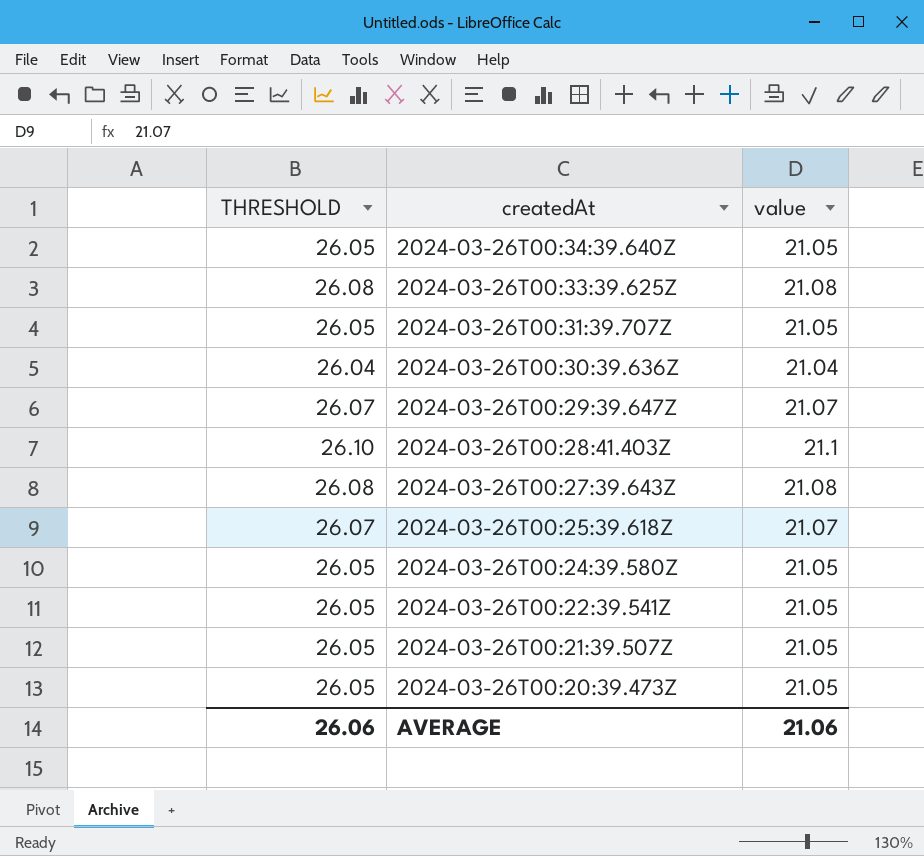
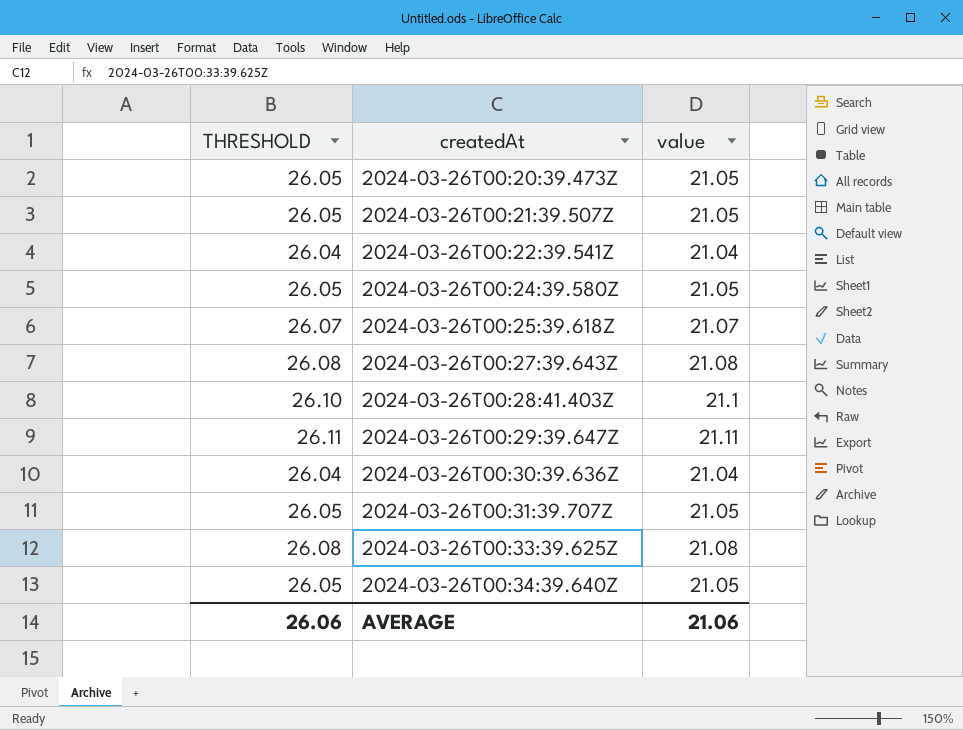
row order: createdAt descending -> createdAt ascending
2024-03-26T00:22:39.541Z | THRESHOLD: 26.05 -> 26.04
2024-03-26T00:22:39.541Z | value: 21.05 -> 21.04
2024-03-26T00:29:39.647Z | THRESHOLD: 26.07 -> 26.11
2024-03-26T00:29:39.647Z | value: 21.07 -> 21.11

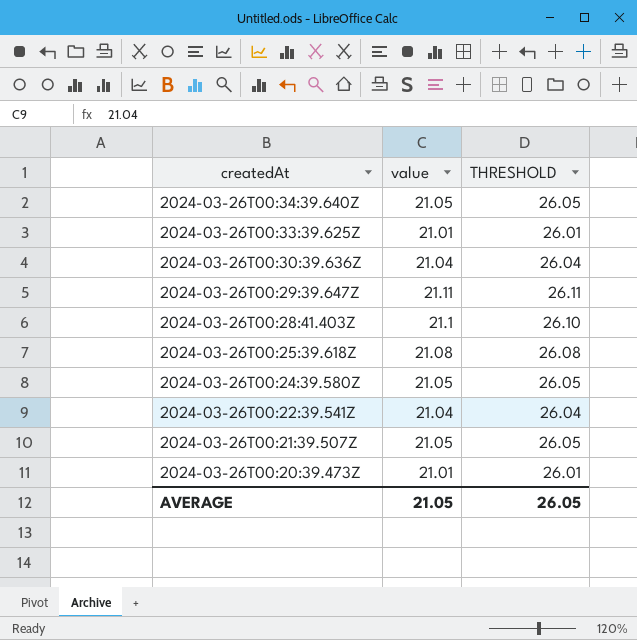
row order: createdAt ascending -> createdAt descending
column THRESHOLD | position: 1 -> 3
row 2024-03-26T00:27:39.643Z: 26.08 | 21.08 -> none
row 2024-03-26T00:31:39.707Z: 26.05 | 21.05 -> none
2024-03-26T00:33:39.625Z | value: 21.08 -> 21.01
2024-03-26T00:33:39.625Z | THRESHOLD: 26.08 -> 26.01
2024-03-26T00:25:39.618Z | value: 21.07 -> 21.08
2024-03-26T00:25:39.618Z | THRESHOLD: 26.07 -> 26.08
2024-03-26T00:20:39.473Z | value: 21.05 -> 21.01
2024-03-26T00:20:39.473Z | THRESHOLD: 26.05 -> 26.01
AVERAGE | value: 21.06 -> 21.05
AVERAGE | THRESHOLD: 26.06 -> 26.05

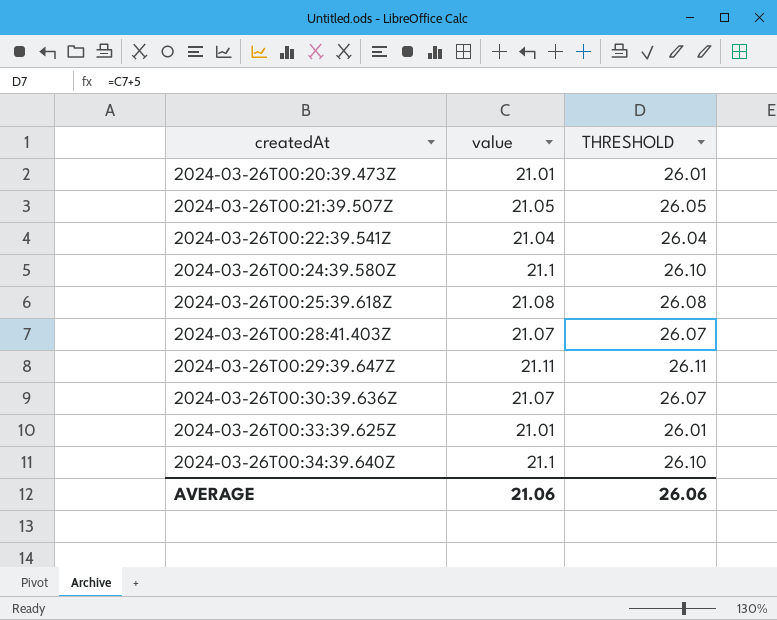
row order: createdAt descending -> createdAt ascending
2024-03-26T00:24:39.580Z | value: 21.05 -> 21.1
2024-03-26T00:24:39.580Z | THRESHOLD: 26.05 -> 26.10
2024-03-26T00:28:41.403Z | value: 21.1 -> 21.07
2024-03-26T00:28:41.403Z | THRESHOLD: 26.10 -> 26.07
2024-03-26T00:30:39.636Z | value: 21.04 -> 21.07
2024-03-26T00:30:39.636Z | THRESHOLD: 26.04 -> 26.07
2024-03-26T00:34:39.640Z | value: 21.05 -> 21.1
2024-03-26T00:34:39.640Z | THRESHOLD: 26.05 -> 26.10
AVERAGE | value: 21.05 -> 21.06
AVERAGE | THRESHOLD: 26.05 -> 26.06

